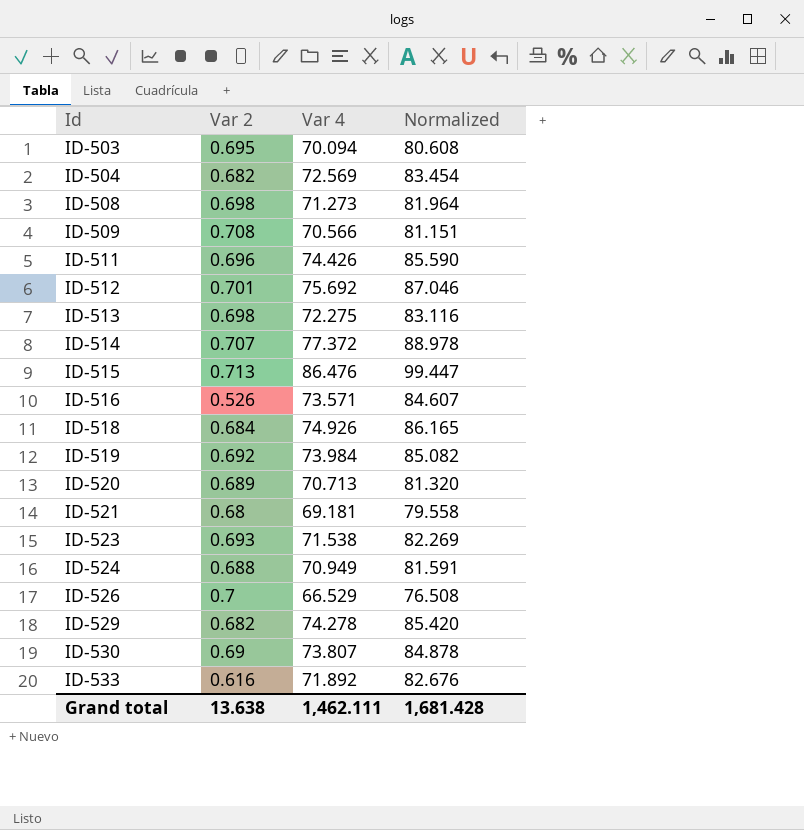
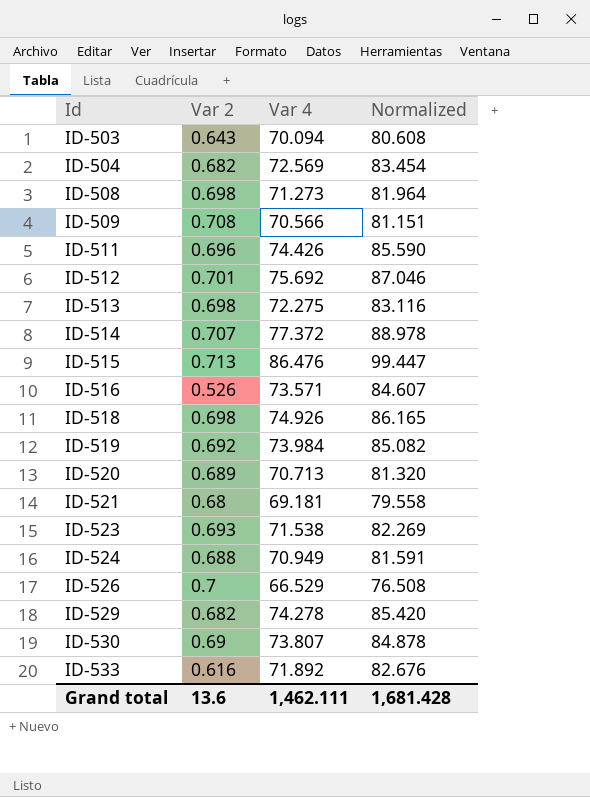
ID-503 | Var 2: 0.695 -> 0.643
ID-518 | Var 2: 0.684 -> 0.698
Grand total | Var 2: 13.638 -> 13.6

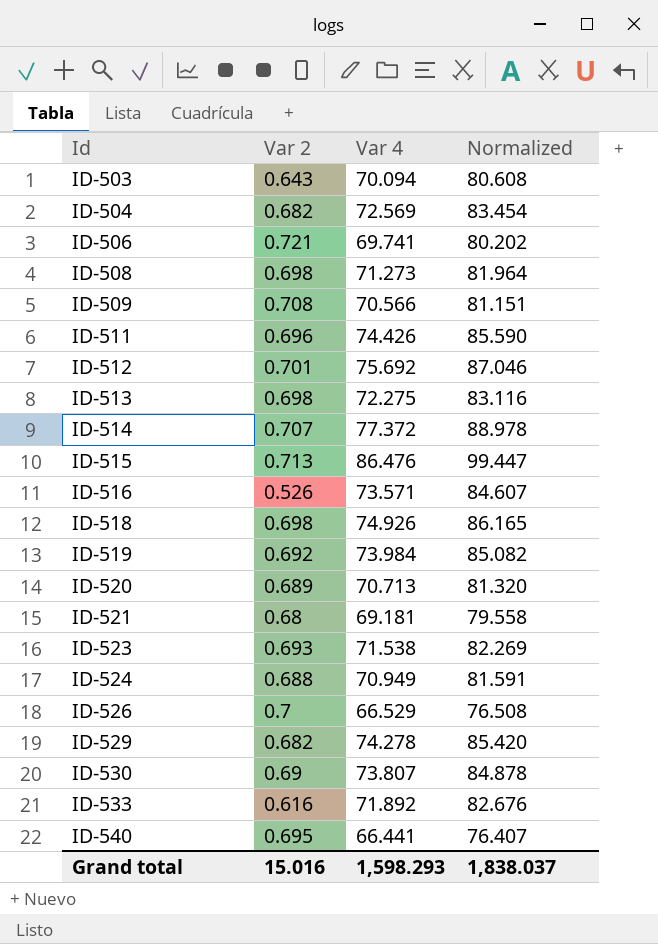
row ID-506: none -> 0.721 | 69.741 | 80.202
row ID-540: none -> 0.695 | 66.441 | 76.407
Grand total | Var 2: 13.6 -> 15.016
Grand total | Var 4: 1,462.111 -> 1,598.293
Grand total | Normalized: 1,681.428 -> 1,838.037

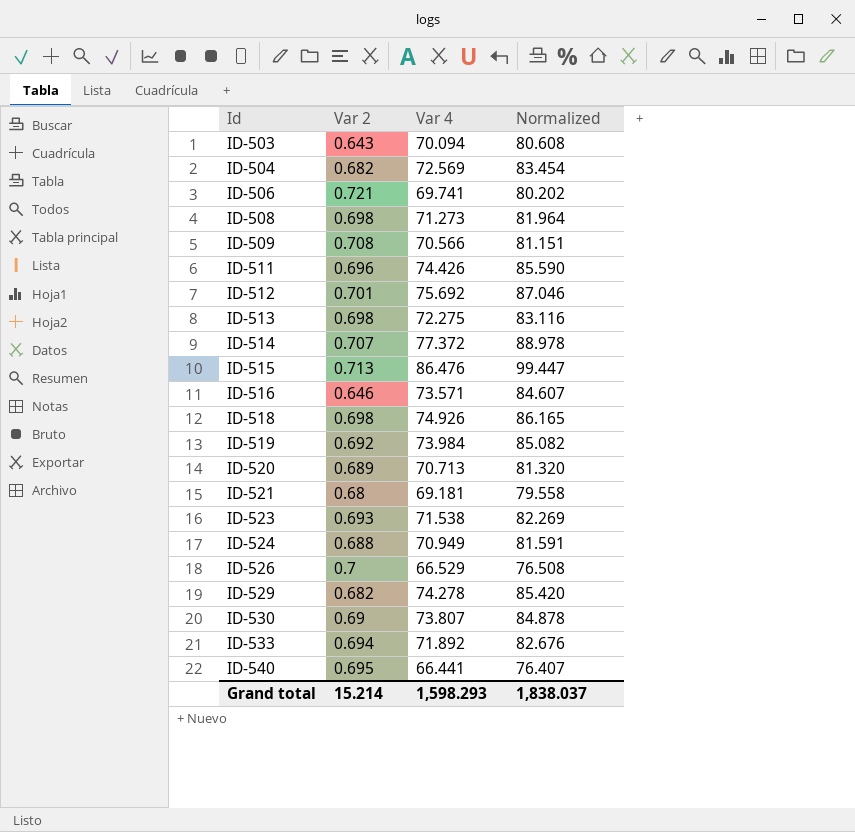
ID-516 | Var 2: 0.526 -> 0.646
ID-533 | Var 2: 0.616 -> 0.694
Grand total | Var 2: 15.016 -> 15.214

